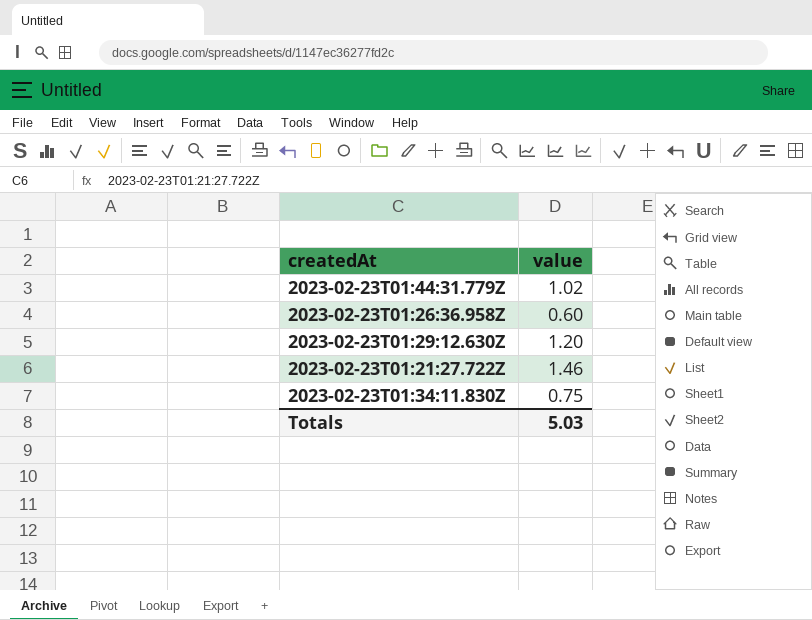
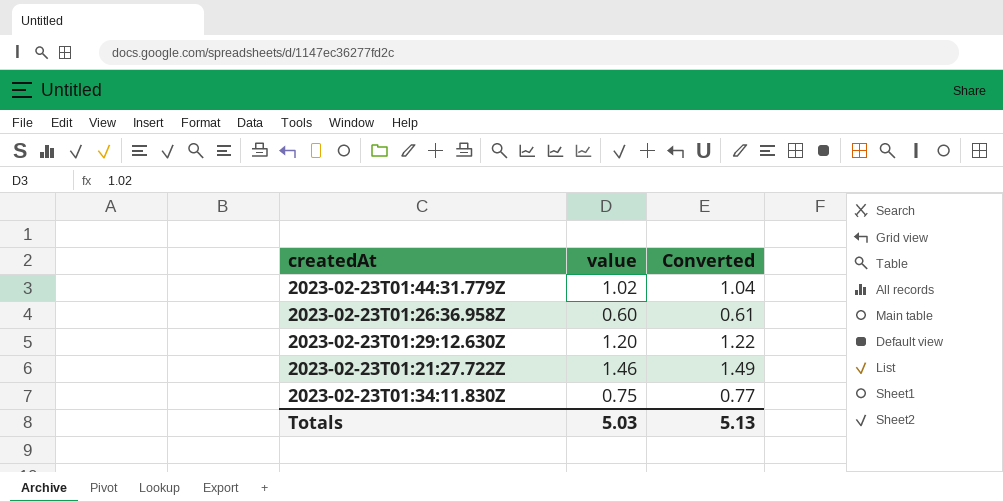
column Converted | formula: none -> [value] * 1.02

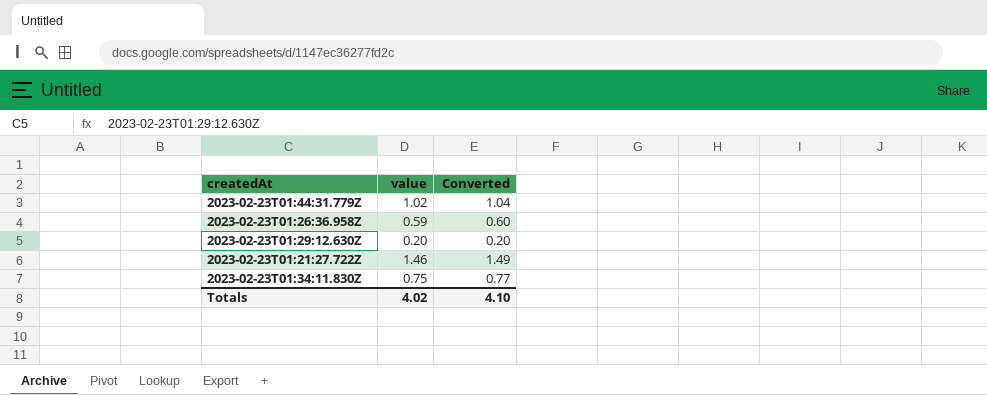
2023-02-23T01:26:36.958Z | value: 0.60 -> 0.59
2023-02-23T01:26:36.958Z | Converted: 0.61 -> 0.60
2023-02-23T01:29:12.630Z | value: 1.20 -> 0.20
2023-02-23T01:29:12.630Z | Converted: 1.22 -> 0.20
Totals | value: 5.03 -> 4.02
Totals | Converted: 5.13 -> 4.10

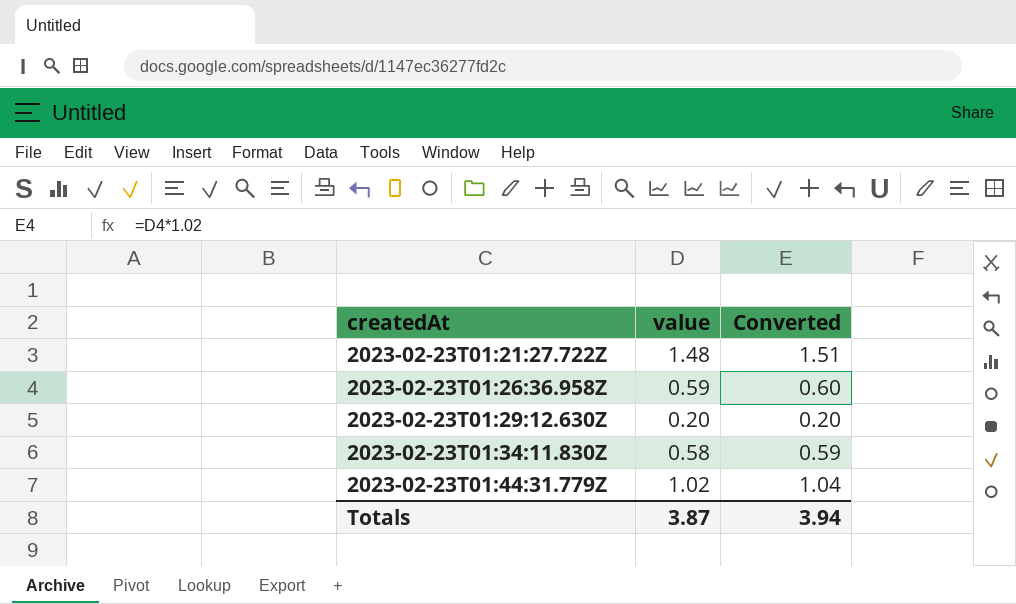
row order: none -> createdAt ascending
2023-02-23T01:21:27.722Z | value: 1.46 -> 1.48
2023-02-23T01:21:27.722Z | Converted: 1.49 -> 1.51
2023-02-23T01:34:11.830Z | value: 0.75 -> 0.58
2023-02-23T01:34:11.830Z | Converted: 0.77 -> 0.59
Totals | value: 4.02 -> 3.87
Totals | Converted: 4.10 -> 3.94

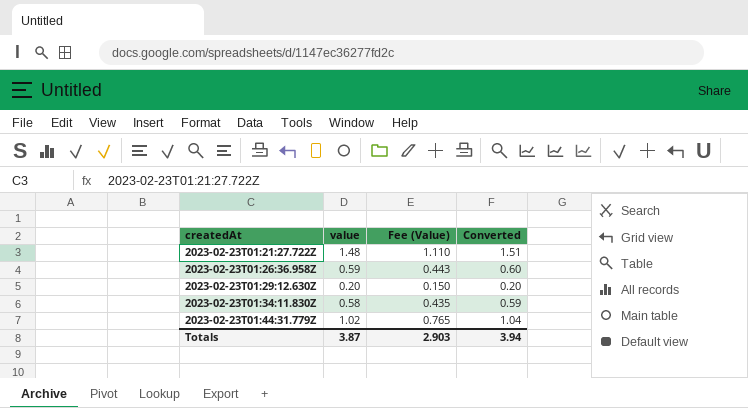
column Fee (Value) | formula: none -> [value] * 0.75

